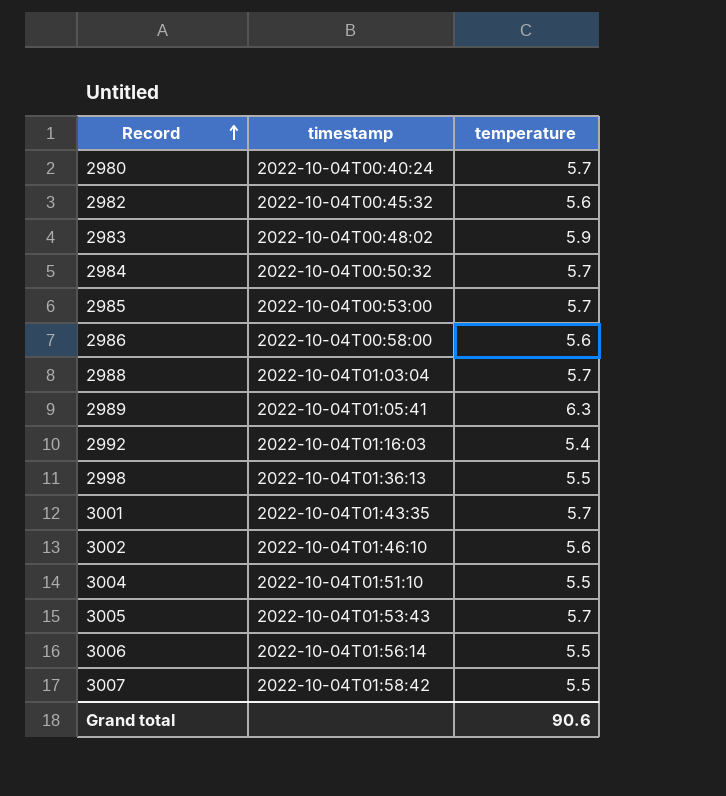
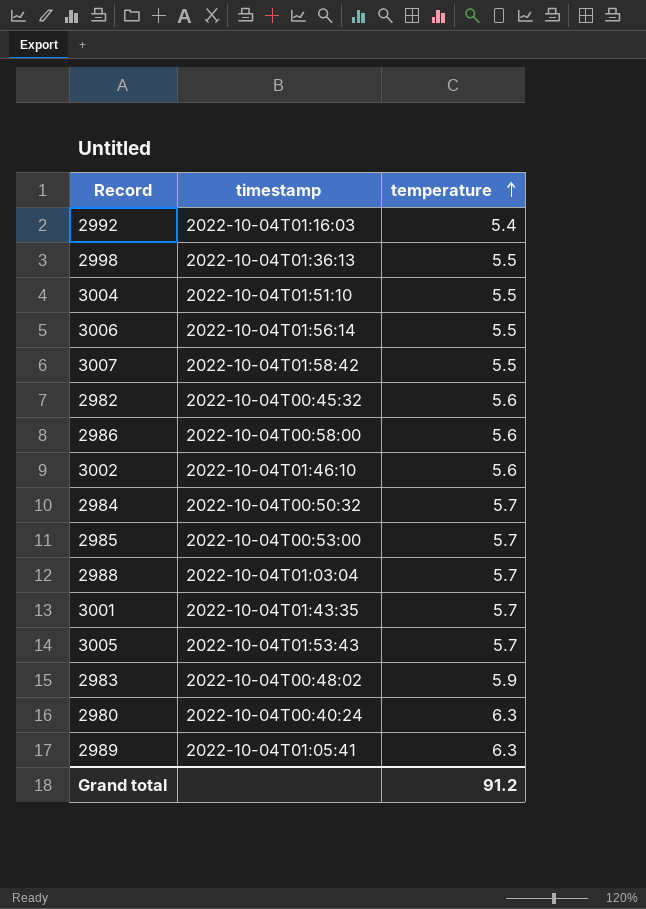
row order: Record ascending -> temperature ascending
2980 | temperature: 5.7 -> 6.3
Grand total | temperature: 90.6 -> 91.2

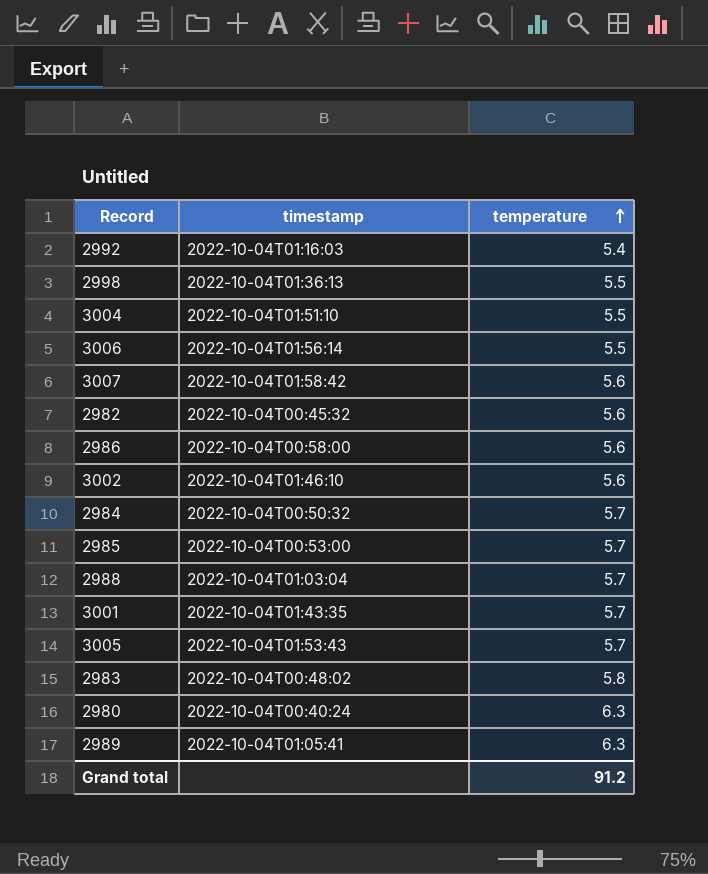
3007 | temperature: 5.5 -> 5.6
2983 | temperature: 5.9 -> 5.8

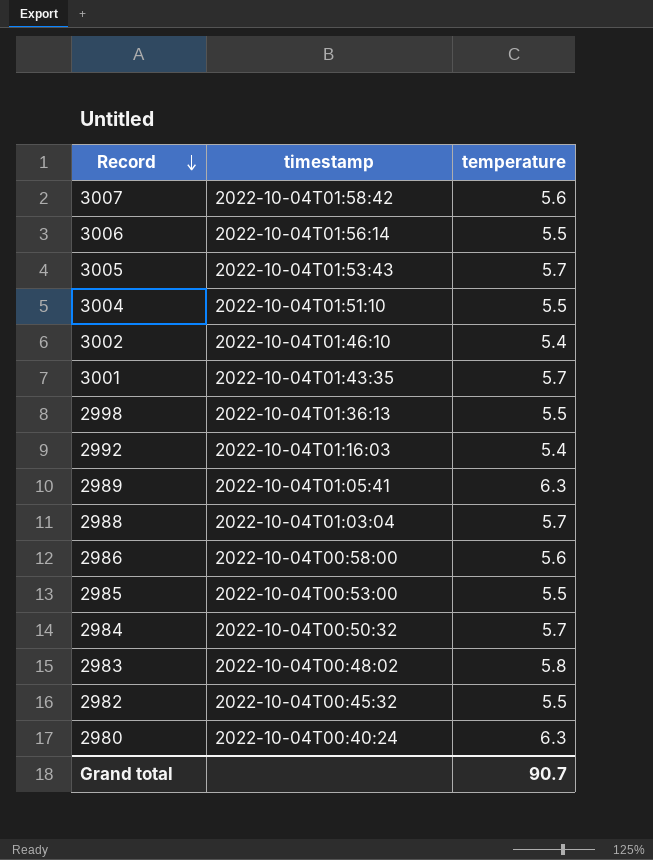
row order: temperature ascending -> Record descending
3002 | temperature: 5.6 -> 5.4
2985 | temperature: 5.7 -> 5.5
2982 | temperature: 5.6 -> 5.5
Grand total | temperature: 91.2 -> 90.7

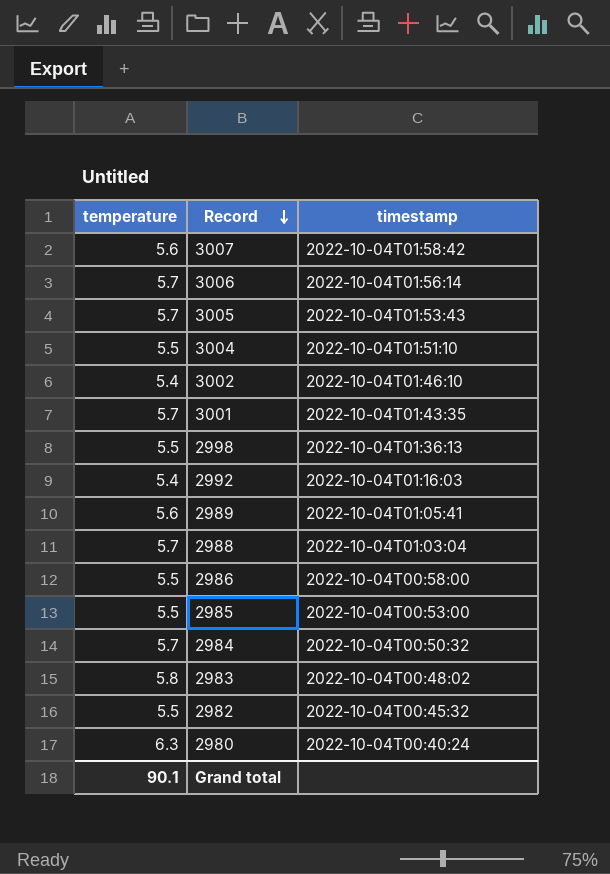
column temperature | position: 3 -> 1
3006 | temperature: 5.5 -> 5.7
2989 | temperature: 6.3 -> 5.6
2986 | temperature: 5.6 -> 5.5
Grand total | temperature: 90.7 -> 90.1

